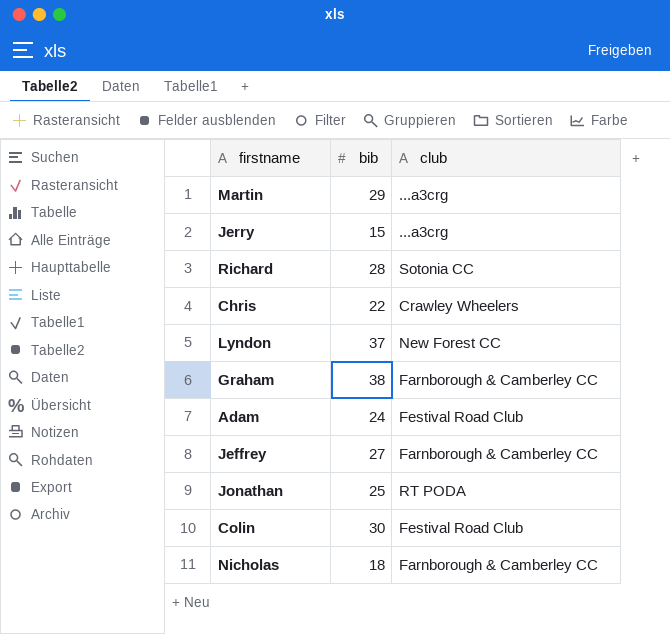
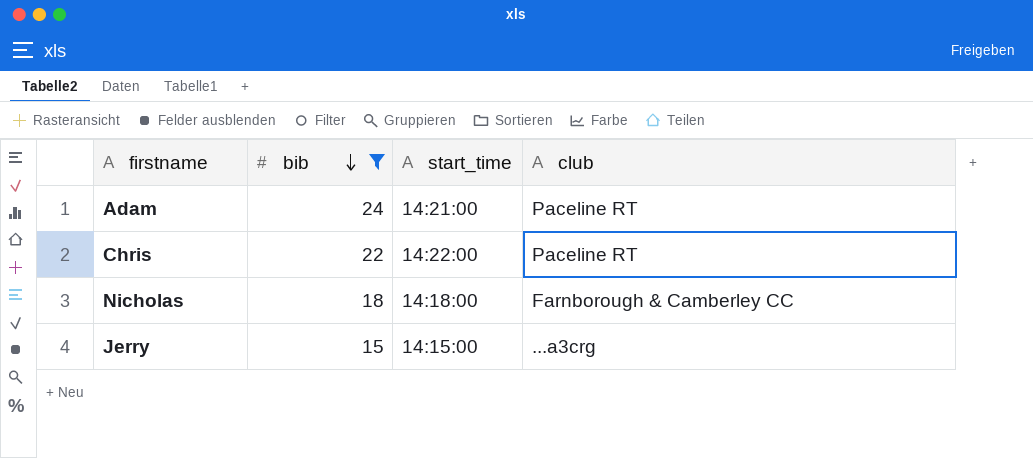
filter: none -> bib <= 24
row order: none -> bib descending
column start_time | position: none -> 3
Adam | club: Festival Road Club -> Paceline RT
Chris | club: Crawley Wheelers -> Paceline RT

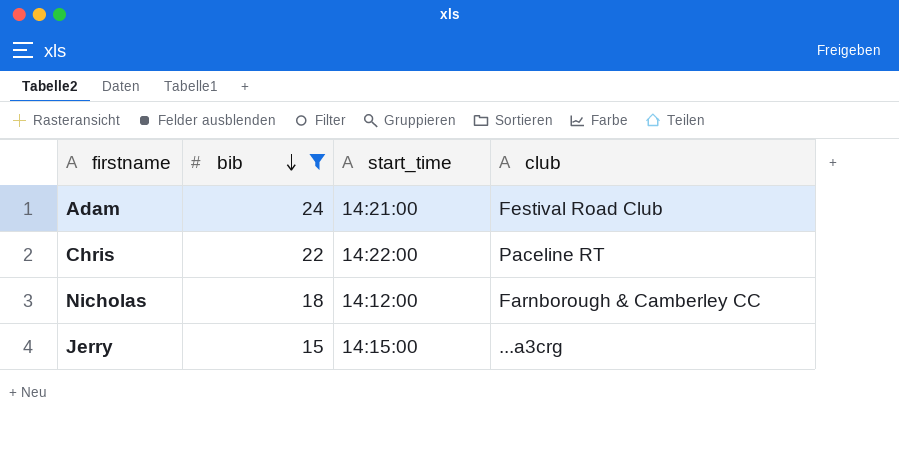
Adam | club: Paceline RT -> Festival Road Club
Nicholas | start_time: 14:18:00 -> 14:12:00

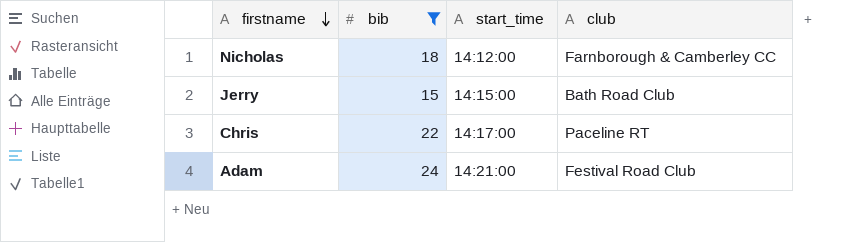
row order: bib descending -> firstname descending
Jerry | club: ...a3crg -> Bath Road Club
Chris | start_time: 14:22:00 -> 14:17:00

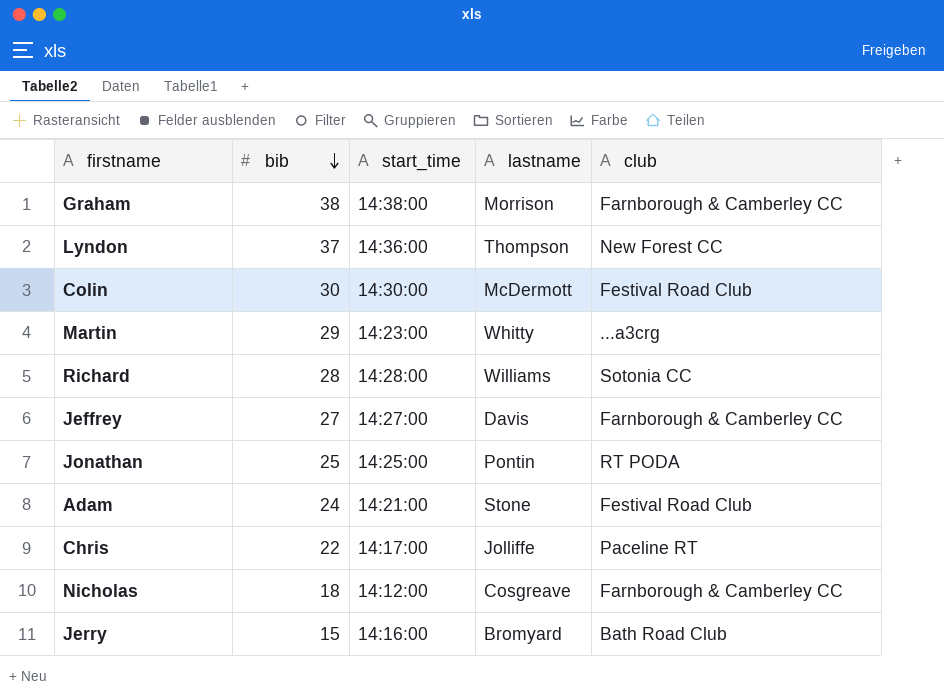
filter: bib <= 24 -> none
row order: firstname descending -> bib descending
column lastname | position: none -> 4
Jerry | start_time: 14:15:00 -> 14:16:00

